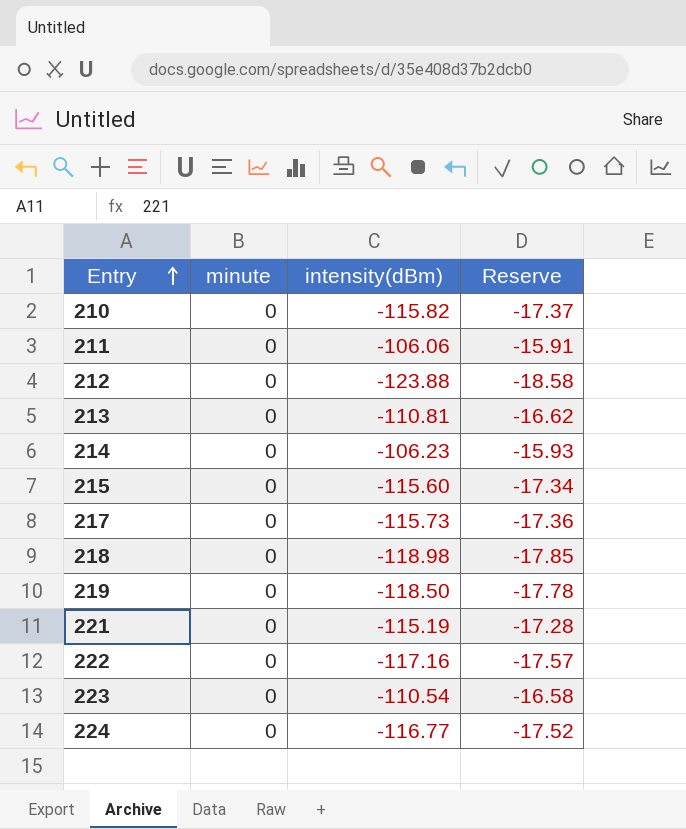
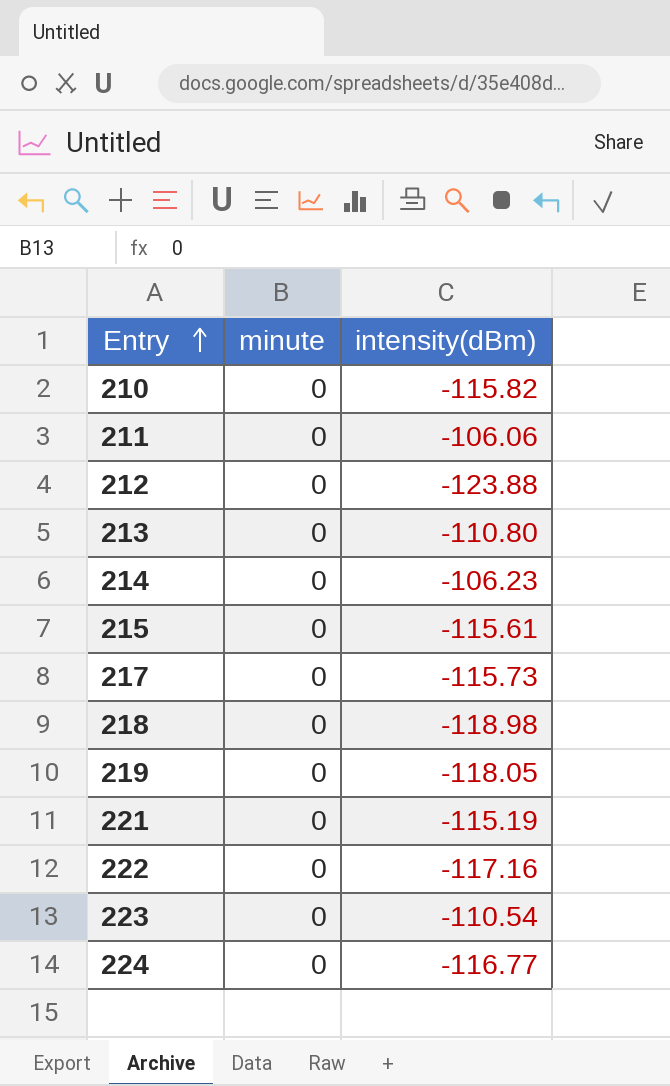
column Reserve | formula: [intensity(dBm)] * 0.15 -> none
213 | intensity(dBm): -110.81 -> -110.80
215 | intensity(dBm): -115.60 -> -115.61
219 | intensity(dBm): -118.50 -> -118.05

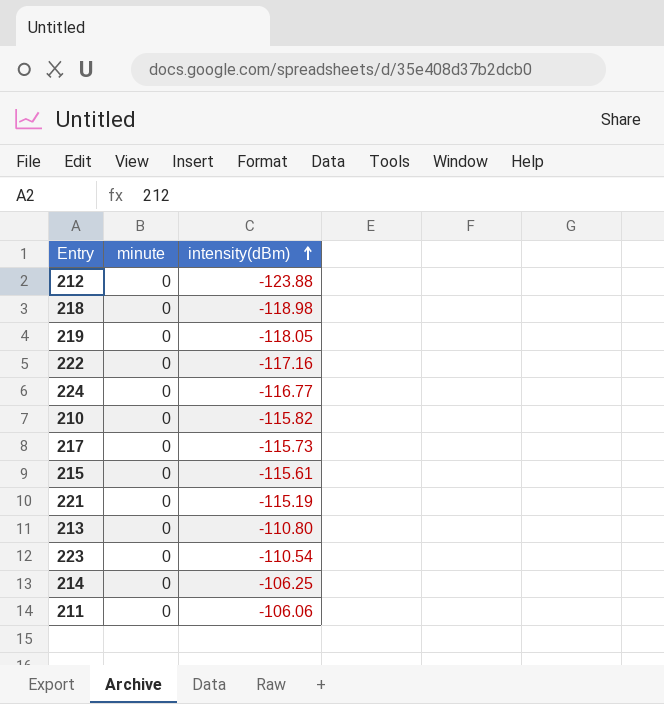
row order: Entry ascending -> intensity(dBm) ascending
214 | intensity(dBm): -106.23 -> -106.25

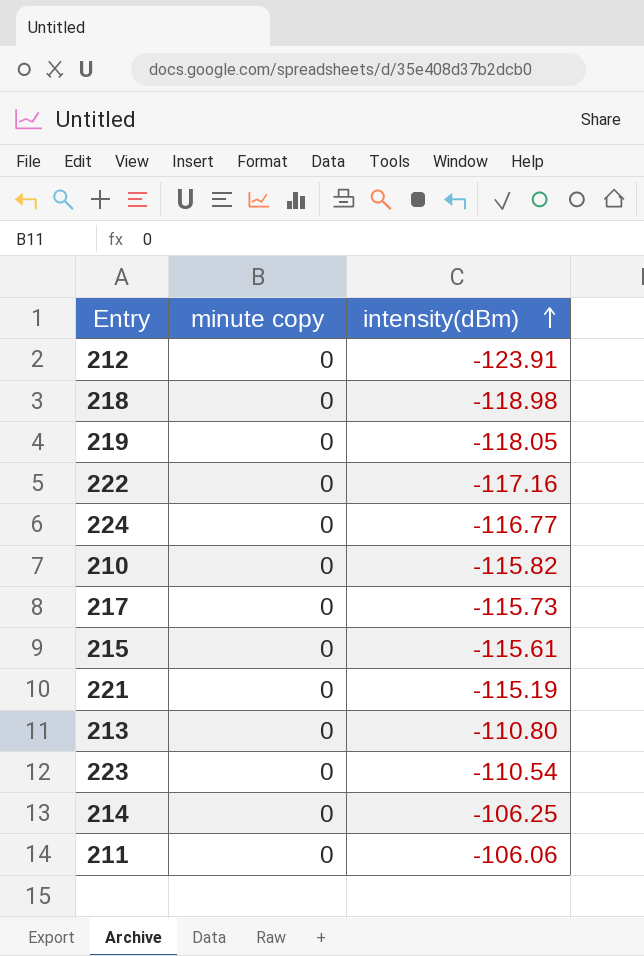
column name: minute -> minute copy
212 | intensity(dBm): -123.88 -> -123.91

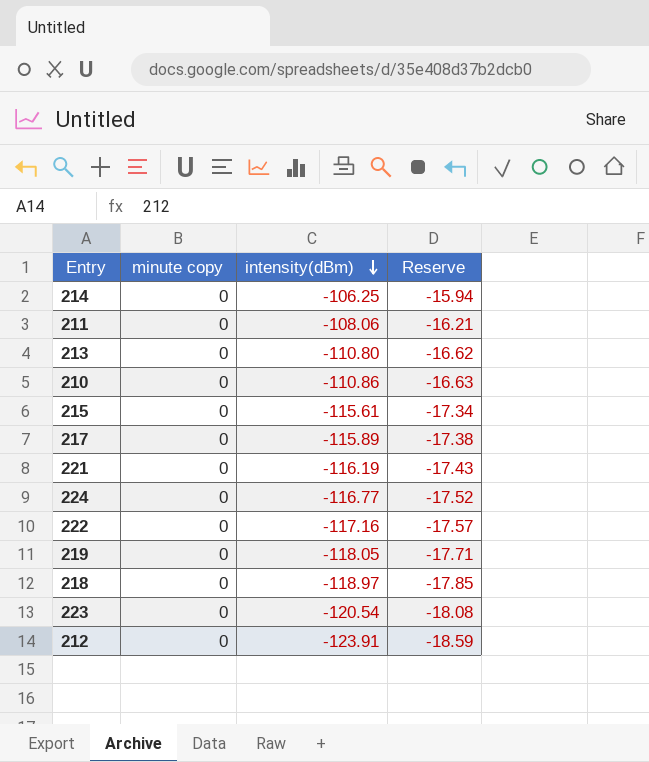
row order: intensity(dBm) ascending -> intensity(dBm) descending
column Reserve | formula: none -> [intensity(dBm)] * 0.15
211 | intensity(dBm): -106.06 -> -108.06
210 | intensity(dBm): -115.82 -> -110.86
217 | intensity(dBm): -115.73 -> -115.89
221 | intensity(dBm): -115.19 -> -116.19
218 | intensity(dBm): -118.98 -> -118.97
223 | intensity(dBm): -110.54 -> -120.54

